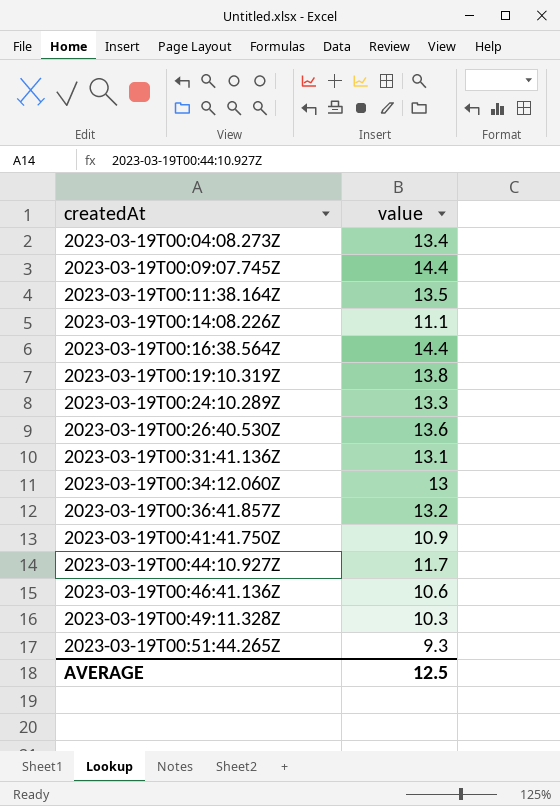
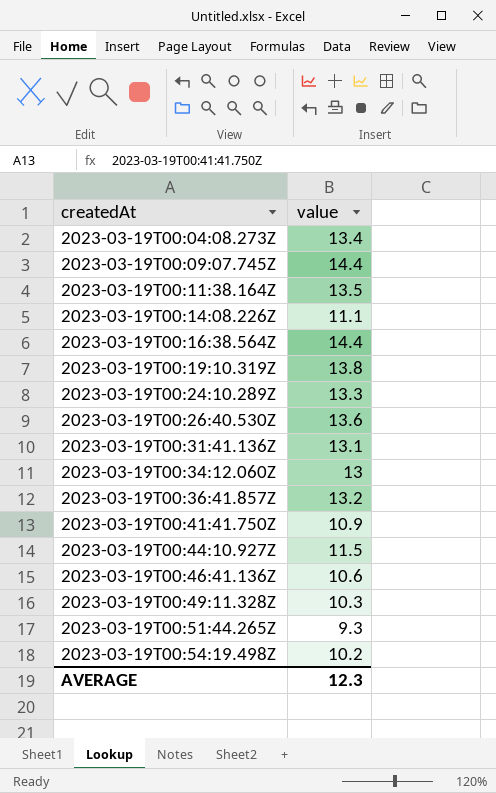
2023-03-19T00:44:10.927Z | value: 11.7 -> 11.5
row 2023-03-19T00:54:19.498Z: none -> 10.2
AVERAGE | value: 12.5 -> 12.3

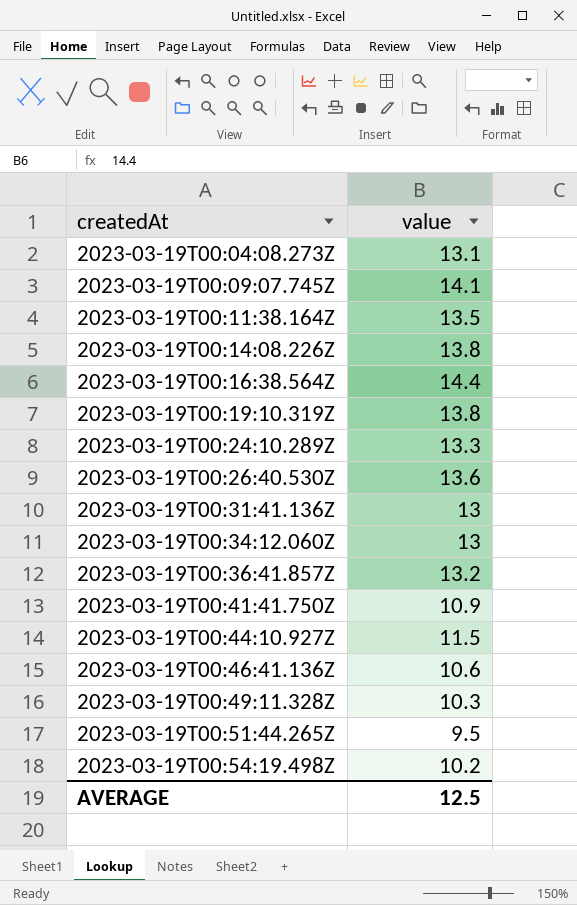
2023-03-19T00:04:08.273Z | value: 13.4 -> 13.1
2023-03-19T00:09:07.745Z | value: 14.4 -> 14.1
2023-03-19T00:14:08.226Z | value: 11.1 -> 13.8
2023-03-19T00:31:41.136Z | value: 13.1 -> 13
2023-03-19T00:51:44.265Z | value: 9.3 -> 9.5
AVERAGE | value: 12.3 -> 12.5

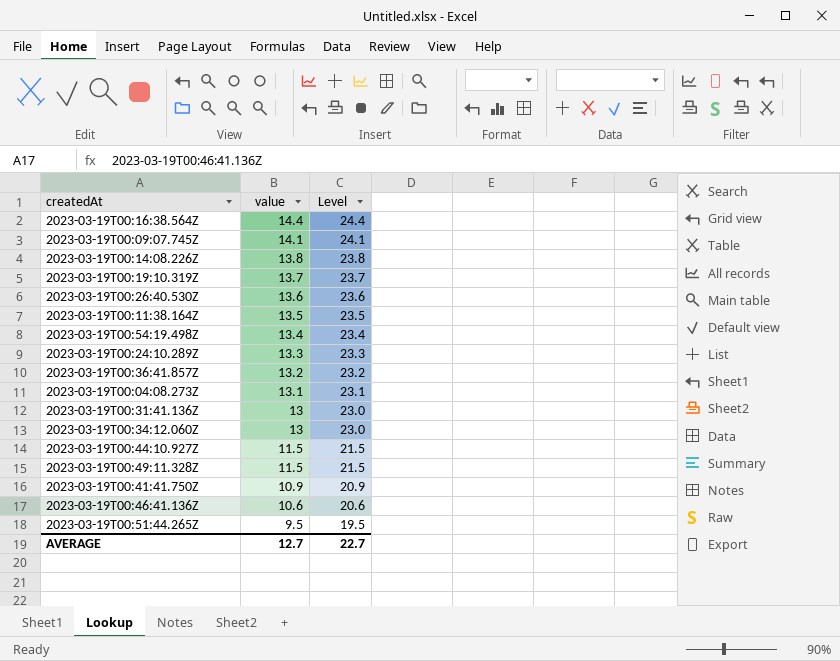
row order: createdAt ascending -> value descending
column Level | formula: none -> [value] + 10
2023-03-19T00:19:10.319Z | value: 13.8 -> 13.7
2023-03-19T00:54:19.498Z | value: 10.2 -> 13.4
2023-03-19T00:49:11.328Z | value: 10.3 -> 11.5
AVERAGE | value: 12.5 -> 12.7

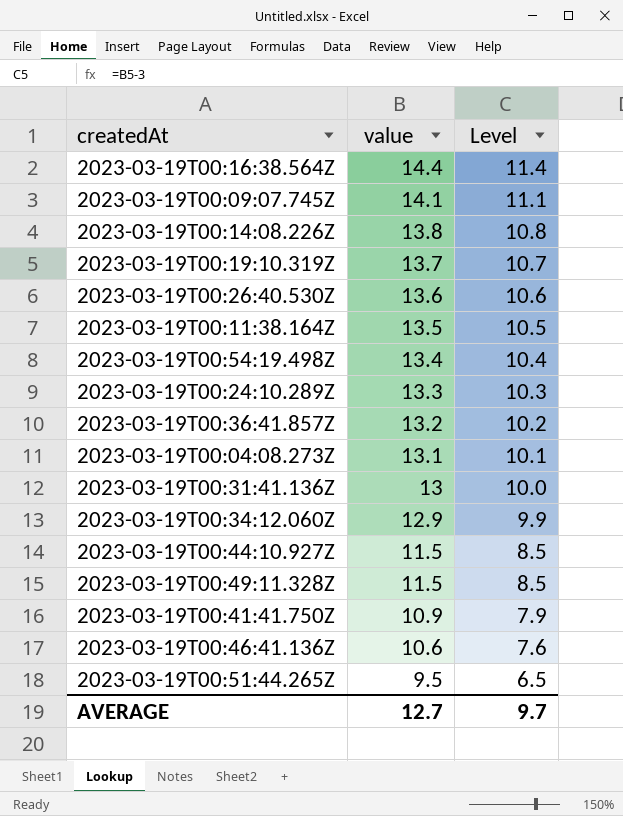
column Level | formula: [value] + 10 -> [value] - 3
2023-03-19T00:34:12.060Z | value: 13 -> 12.9
AVERAGE | Level: 22.7 -> 9.7

